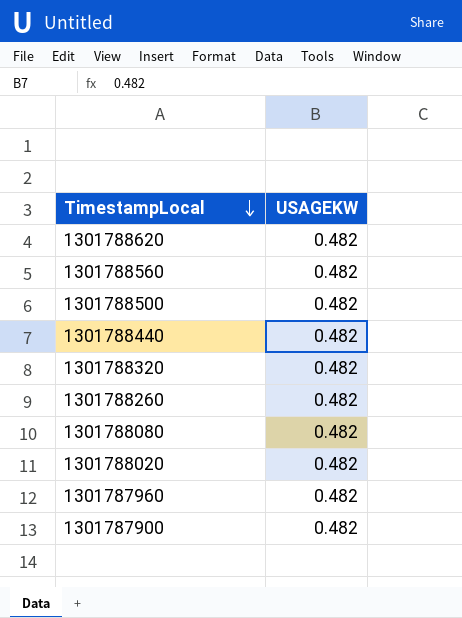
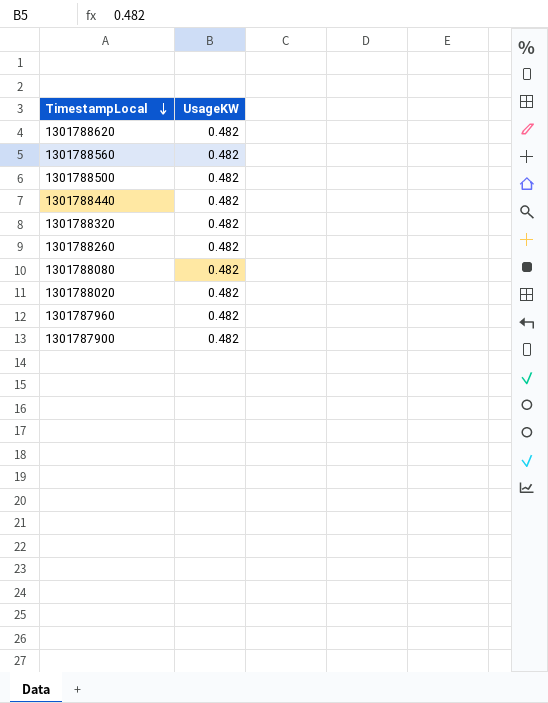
column name: USAGEKW -> UsageKW

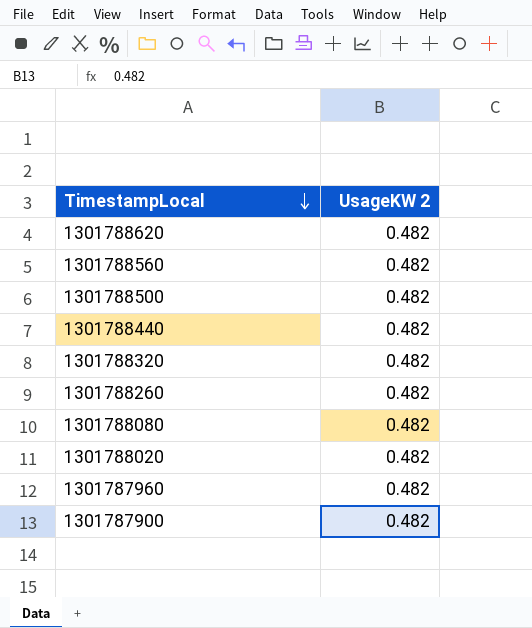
column name: UsageKW -> UsageKW 2

